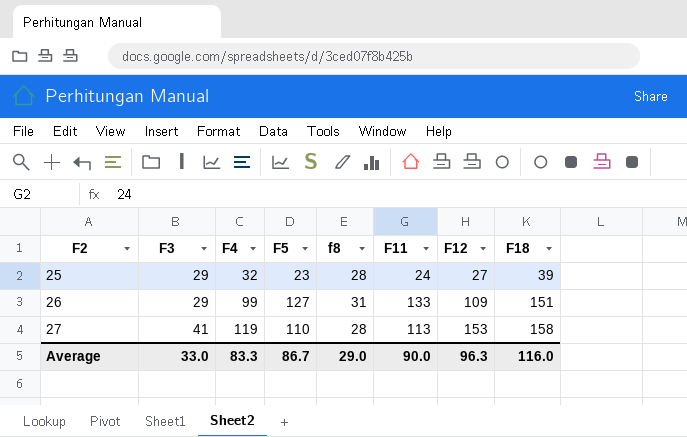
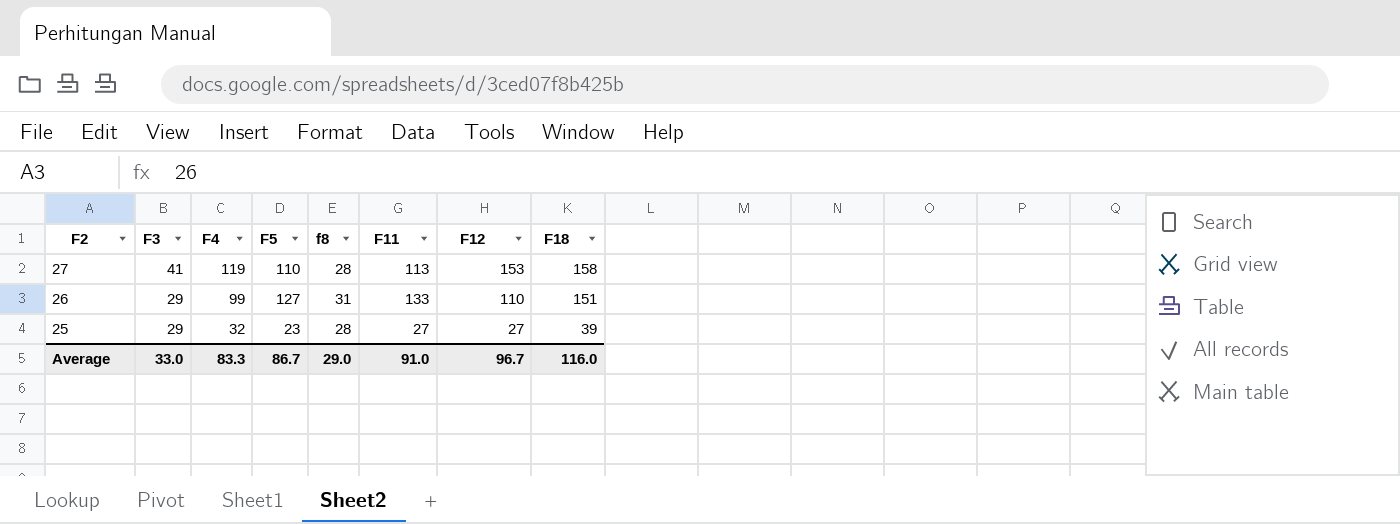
row order: F2 ascending -> F2 descending
26 | F12: 109 -> 110
25 | F11: 24 -> 27
Average | F11: 90.0 -> 91.0
Average | F12: 96.3 -> 96.7

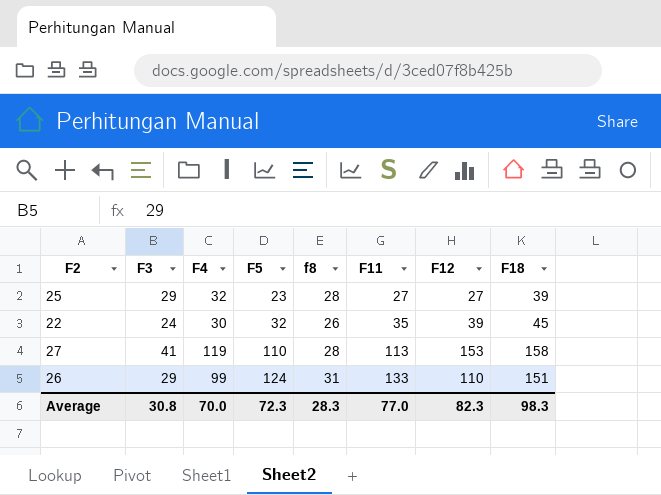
row order: F2 descending -> F5 ascending
row 22: none -> 24 | 30 | 32 | 26 | 35 | 39 | 45
26 | F5: 127 -> 124
Average | F3: 33.0 -> 30.8
Average | F4: 83.3 -> 70.0
Average | F5: 86.7 -> 72.3
Average | f8: 29.0 -> 28.3
Average | F11: 91.0 -> 77.0
Average | F12: 96.7 -> 82.3
Average | F18: 116.0 -> 98.3

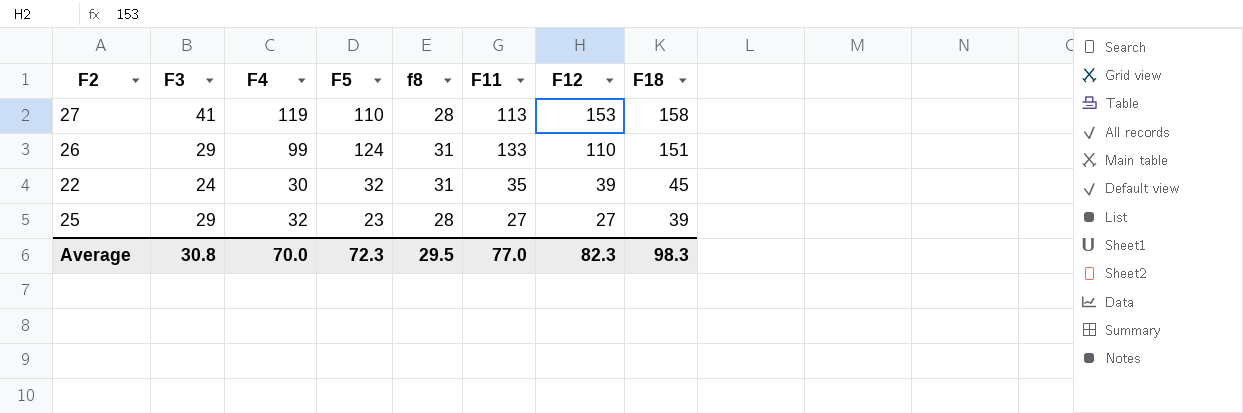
row order: F5 ascending -> F12 descending
22 | f8: 26 -> 31
Average | f8: 28.3 -> 29.5

